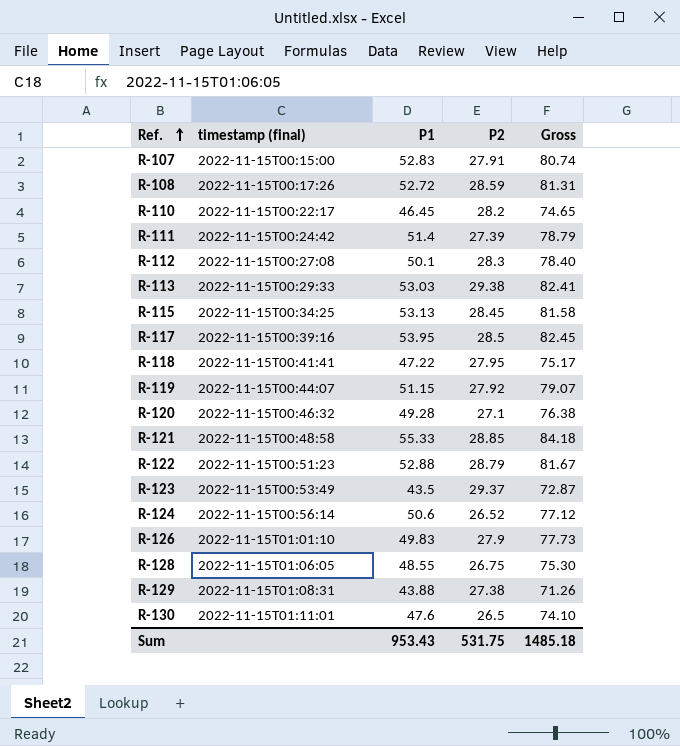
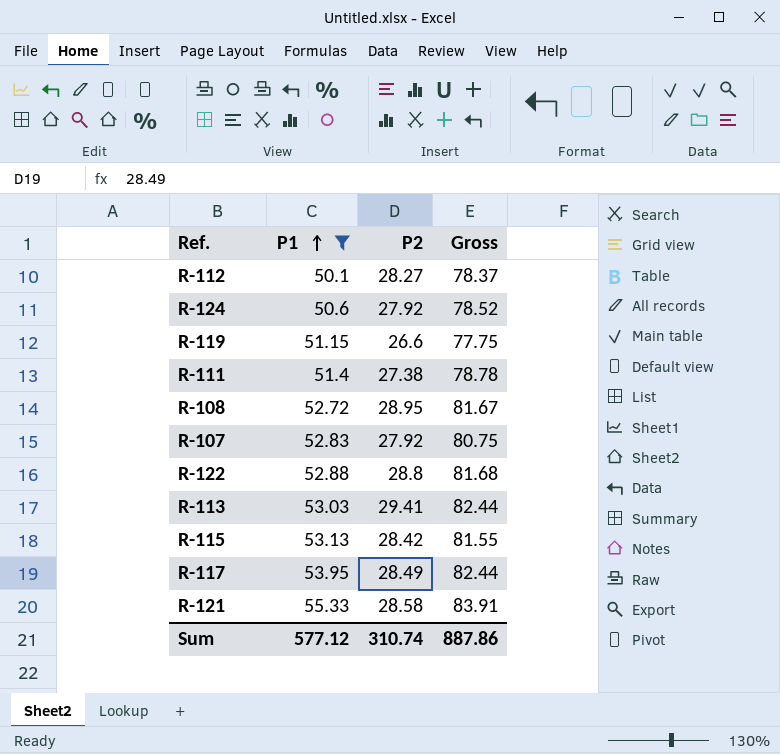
filter: none -> P1 >= 50.1
row order: Ref. ascending -> P1 ascending
column timestamp (final) | position: 2 -> none
R-112 | P2: 28.3 -> 28.27
R-112 | Gross: 78.40 -> 78.37
R-124 | P2: 26.52 -> 27.92
R-124 | Gross: 77.12 -> 78.52
R-119 | P2: 27.92 -> 26.6
R-119 | Gross: 79.07 -> 77.75
R-111 | P2: 27.39 -> 27.38
R-111 | Gross: 78.79 -> 78.78
R-108 | P2: 28.59 -> 28.95
R-108 | Gross: 81.31 -> 81.67
R-107 | P2: 27.91 -> 27.92
R-107 | Gross: 80.74 -> 80.75
R-122 | P2: 28.79 -> 28.8
R-122 | Gross: 81.67 -> 81.68
R-113 | P2: 29.38 -> 29.41
R-113 | Gross: 82.41 -> 82.44
R-115 | P2: 28.45 -> 28.42
R-115 | Gross: 81.58 -> 81.55
R-117 | P2: 28.5 -> 28.49
R-117 | Gross: 82.45 -> 82.44
R-121 | P2: 28.85 -> 28.58
R-121 | Gross: 84.18 -> 83.91
Sum | P1: 953.43 -> 577.12
Sum | P2: 531.75 -> 310.74
Sum | Gross: 1485.18 -> 887.86

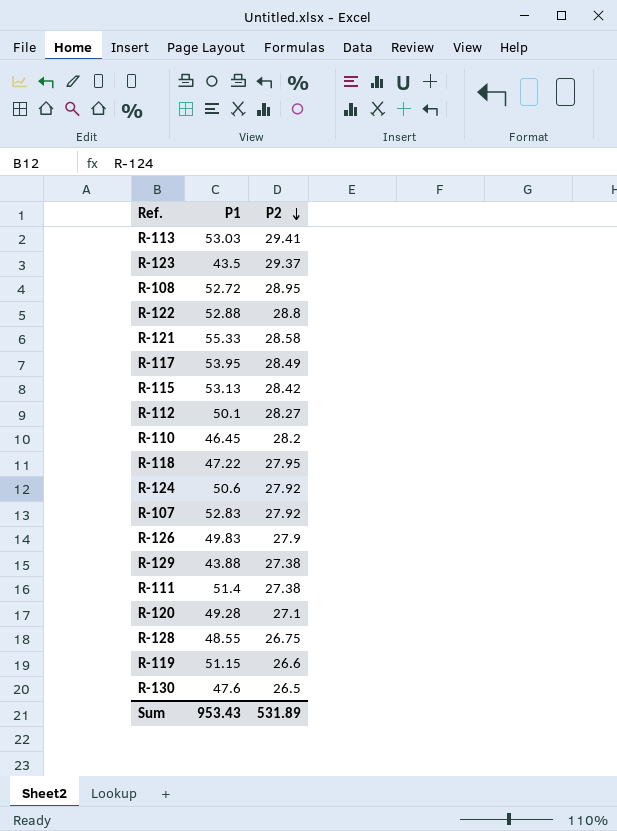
filter: P1 >= 50.1 -> none
row order: P1 ascending -> P2 descending
column Gross | formula: [P1] + [P2] -> none
Sum | P1: 577.12 -> 953.43
Sum | P2: 310.74 -> 531.89

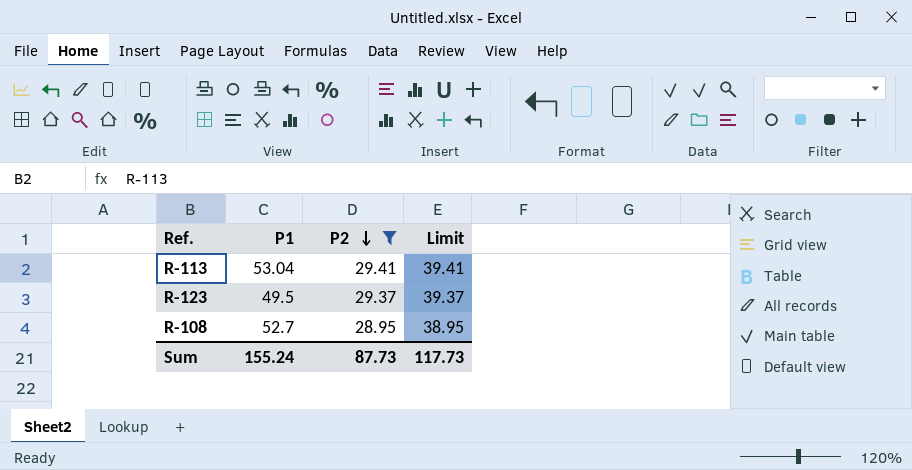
filter: none -> P2 >= 28.95
column Limit | formula: none -> [P2] + 10
R-113 | P1: 53.03 -> 53.04
R-123 | P1: 43.5 -> 49.5
R-108 | P1: 52.72 -> 52.7
Sum | P1: 953.43 -> 155.24
Sum | P2: 531.89 -> 87.73

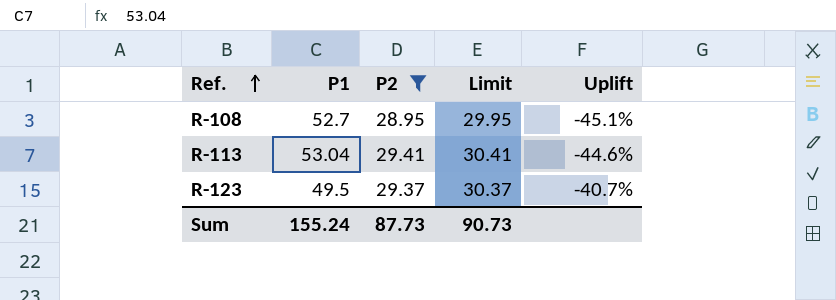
row order: P2 descending -> Ref. ascending
column Limit | formula: [P2] + 10 -> [P2] + 1
column Uplift | formula: none -> ([P2] - [P1]) / [P1]
Sum | Limit: 117.73 -> 90.73

